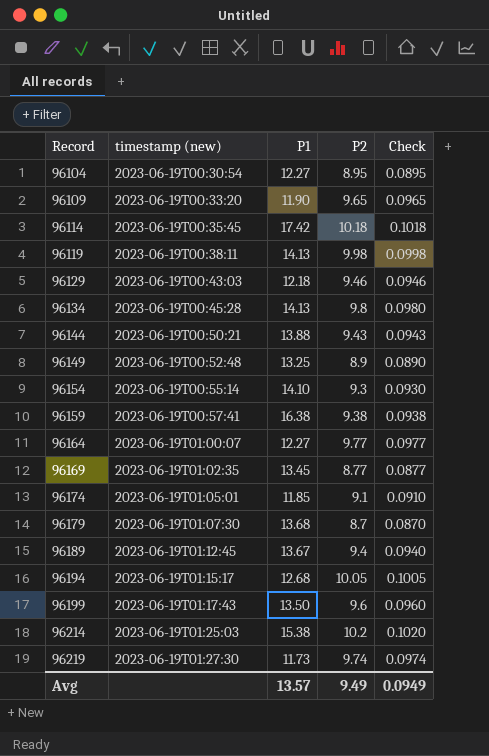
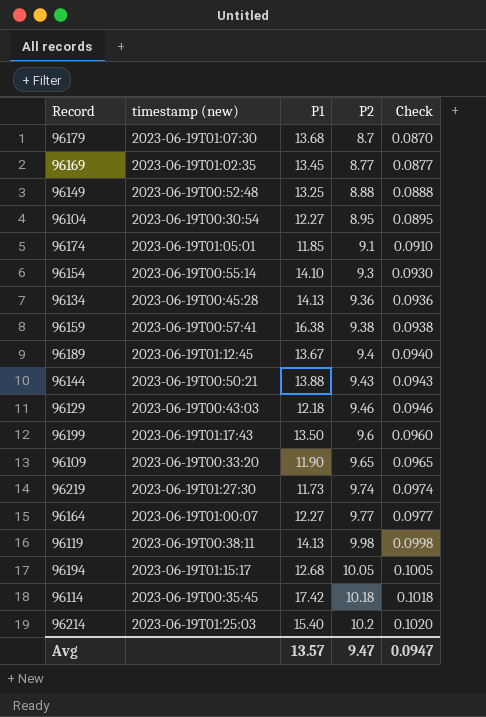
row order: Record ascending -> P2 ascending
96149 | P2: 8.9 -> 8.88
96149 | Check: 0.0890 -> 0.0888
96134 | P2: 9.8 -> 9.36
96134 | Check: 0.0980 -> 0.0936
96214 | P1: 15.38 -> 15.40
Avg | P2: 9.49 -> 9.47
Avg | Check: 0.0949 -> 0.0947

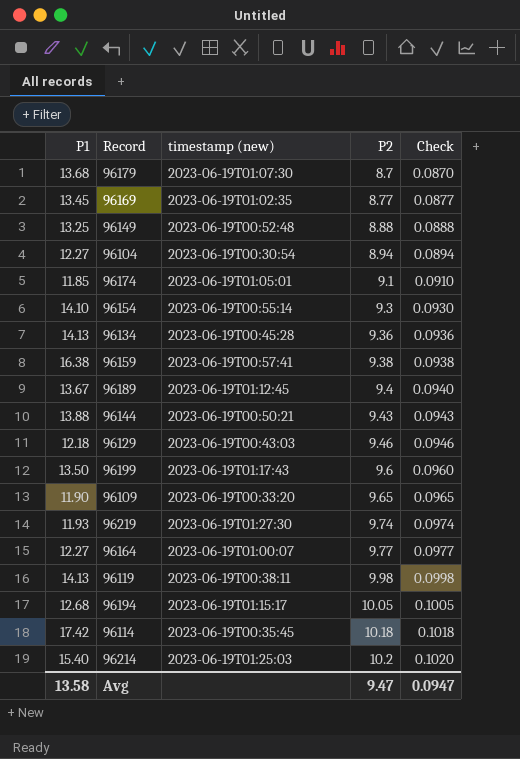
column P1 | position: 3 -> 1
96104 | P2: 8.95 -> 8.94
96104 | Check: 0.0895 -> 0.0894
96219 | P1: 11.73 -> 11.93
Avg | P1: 13.57 -> 13.58

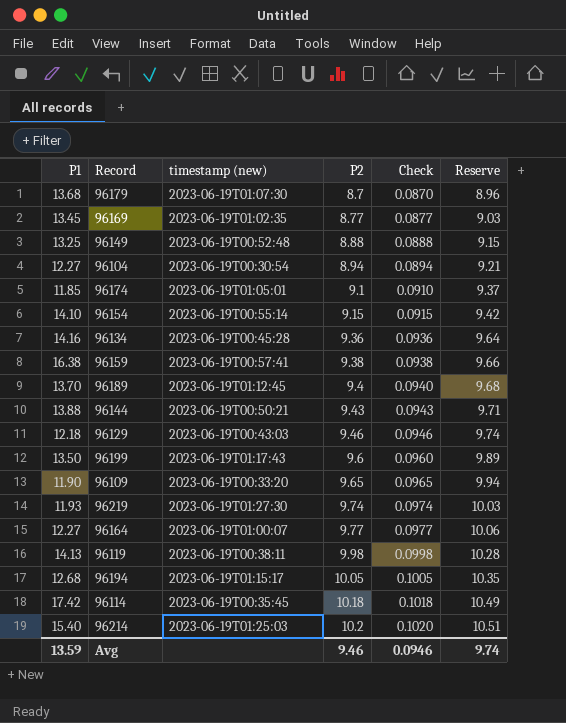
column Reserve | formula: none -> [P2] * 1.03
96154 | P2: 9.3 -> 9.15
96154 | Check: 0.0930 -> 0.0915
96134 | P1: 14.13 -> 14.16
96189 | P1: 13.67 -> 13.70
Avg | P1: 13.58 -> 13.59
Avg | P2: 9.47 -> 9.46
Avg | Check: 0.0947 -> 0.0946

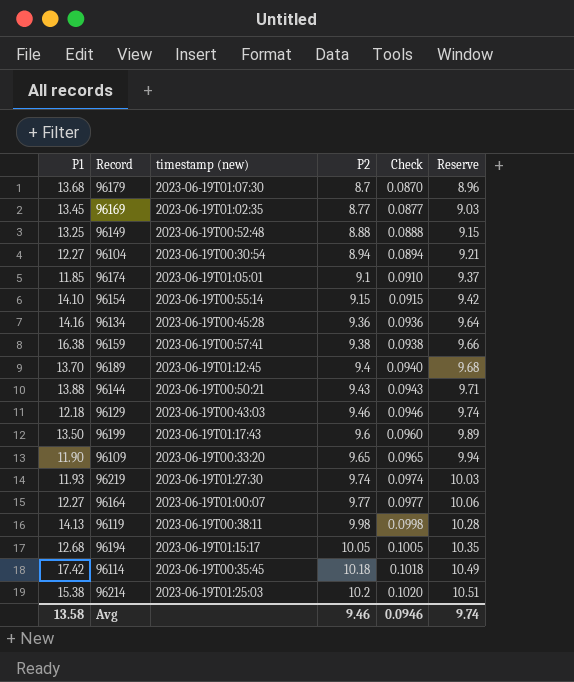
96214 | P1: 15.40 -> 15.38
Avg | P1: 13.59 -> 13.58

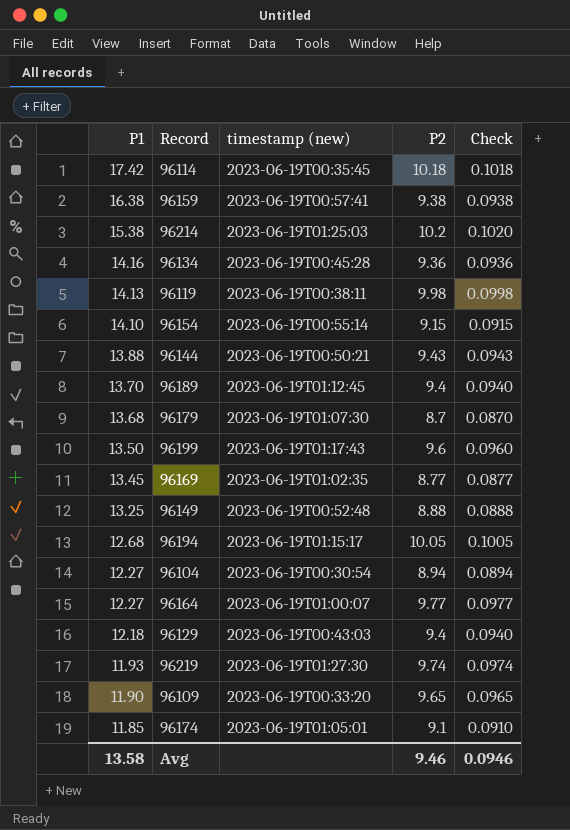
row order: P2 ascending -> P1 descending
column Reserve | formula: [P2] * 1.03 -> none
96129 | P2: 9.46 -> 9.4
96129 | Check: 0.0946 -> 0.0940

